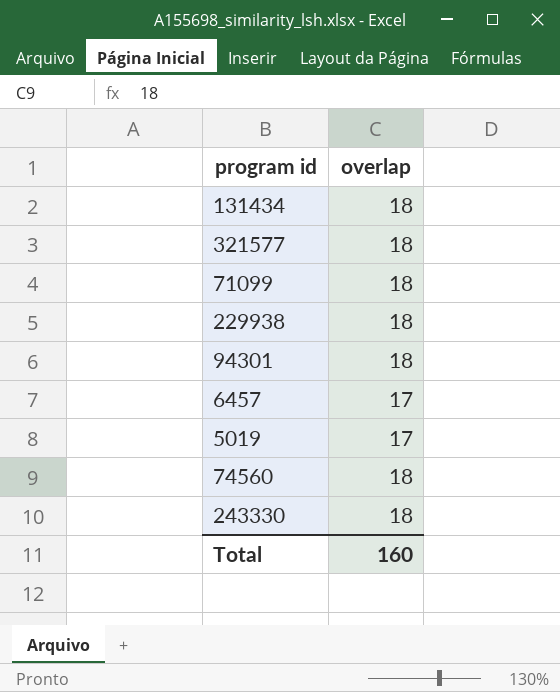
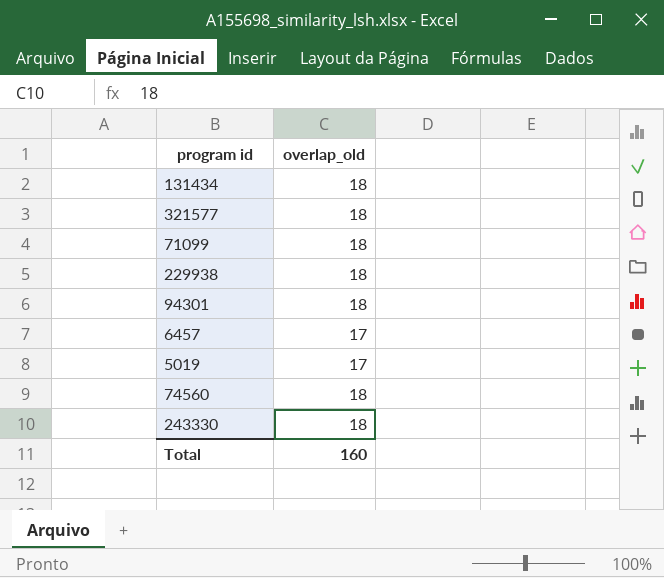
column name: overlap -> overlap_old

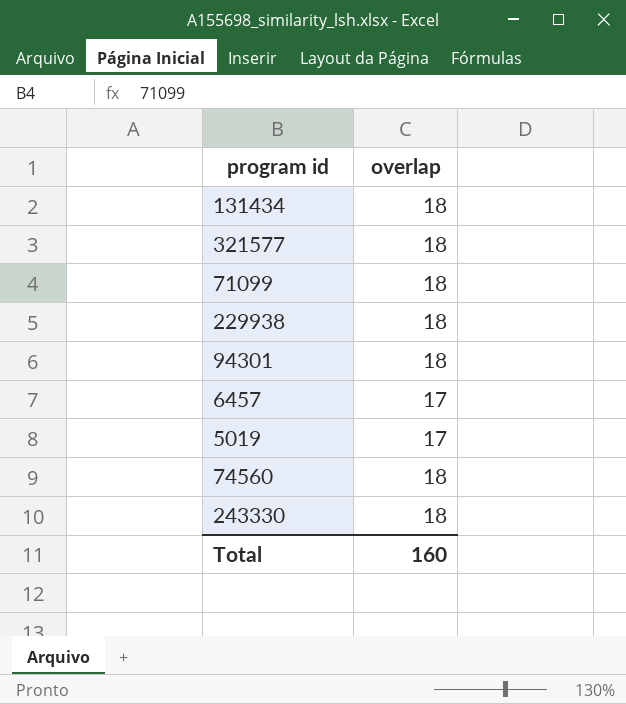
column name: overlap_old -> overlap

